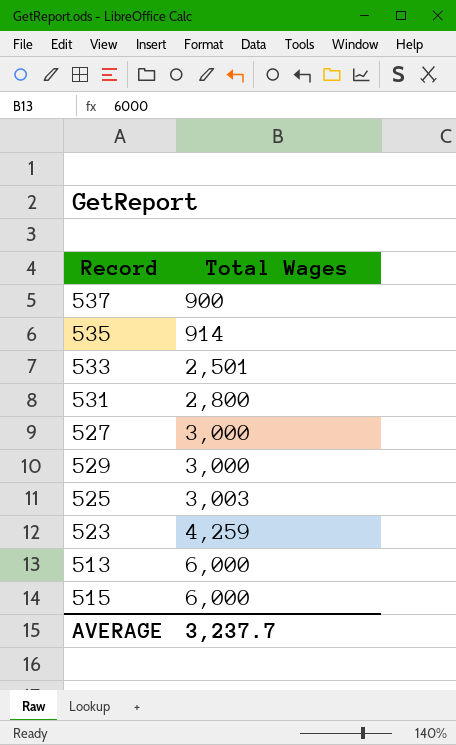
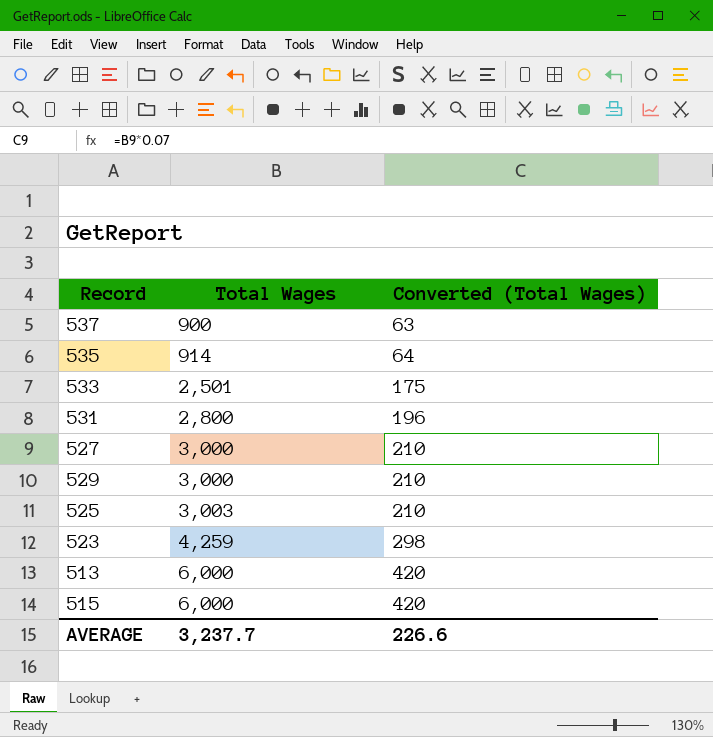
column Converted (Total Wages) | formula: none -> [Total Wages] * 0.07

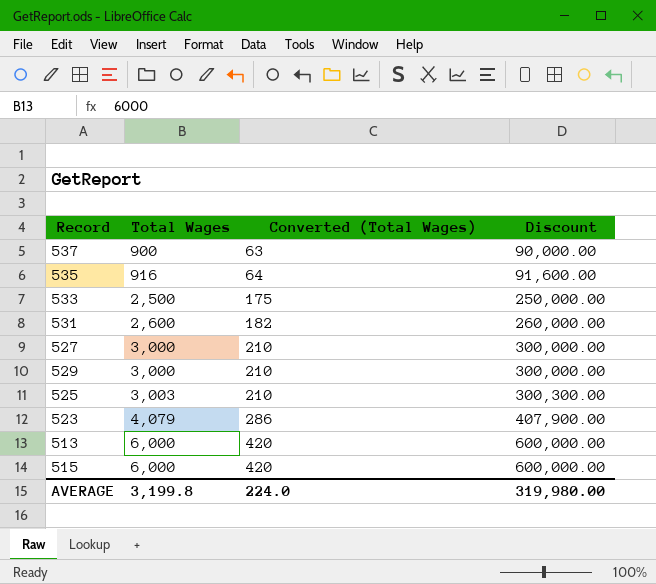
column Discount | formula: none -> [Total Wages] * 100
535 | Total Wages: 914 -> 916
533 | Total Wages: 2,501 -> 2,500
531 | Total Wages: 2,800 -> 2,600
531 | Converted (Total Wages): 196 -> 182
523 | Total Wages: 4,259 -> 4,079
523 | Converted (Total Wages): 298 -> 286
AVERAGE | Total Wages: 3,237.7 -> 3,199.8
AVERAGE | Converted (Total Wages): 226.6 -> 224.0

